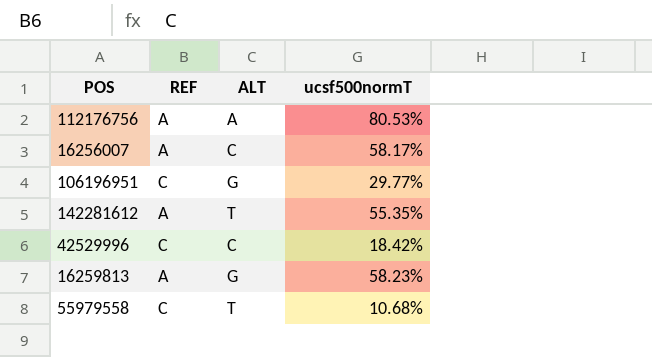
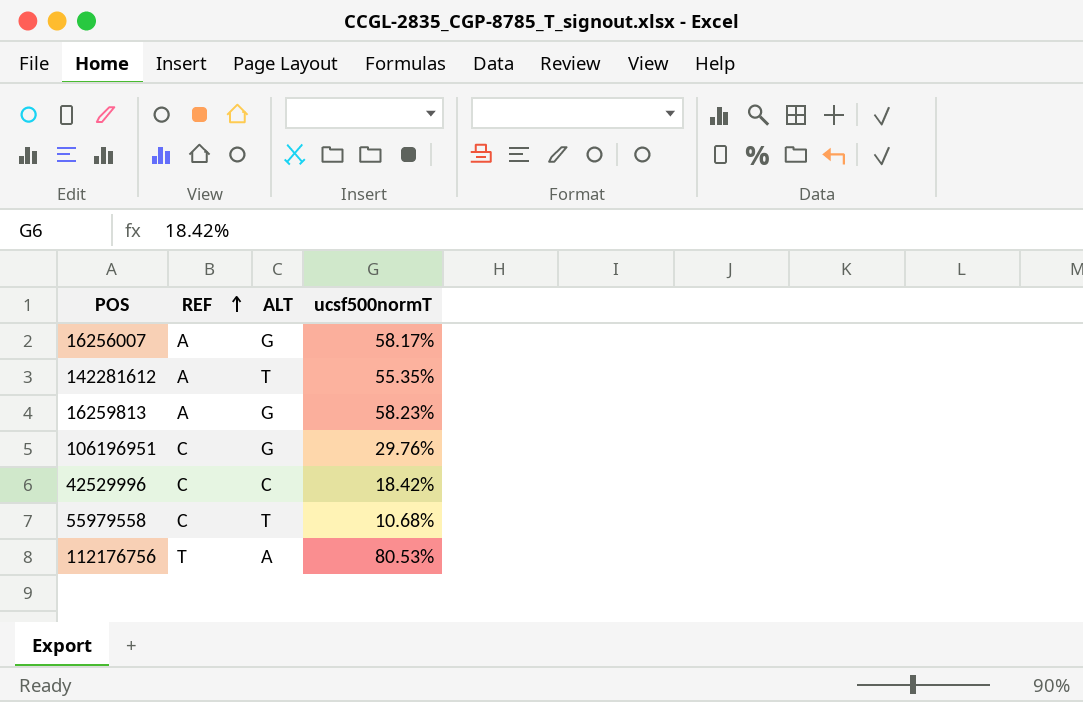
row order: none -> REF ascending
16256007 | ALT: C -> G
106196951 | ucsf500normT: 29.77% -> 29.76%
112176756 | REF: A -> T

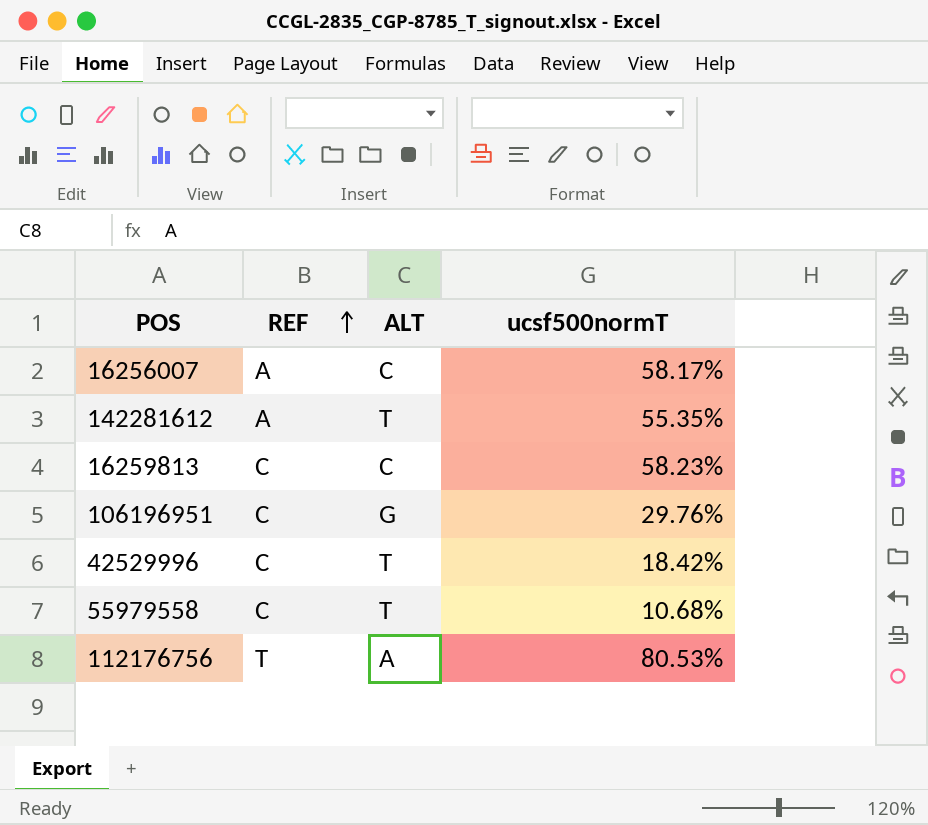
16256007 | ALT: G -> C
16259813 | REF: A -> C
16259813 | ALT: G -> C
42529996 | ALT: C -> T

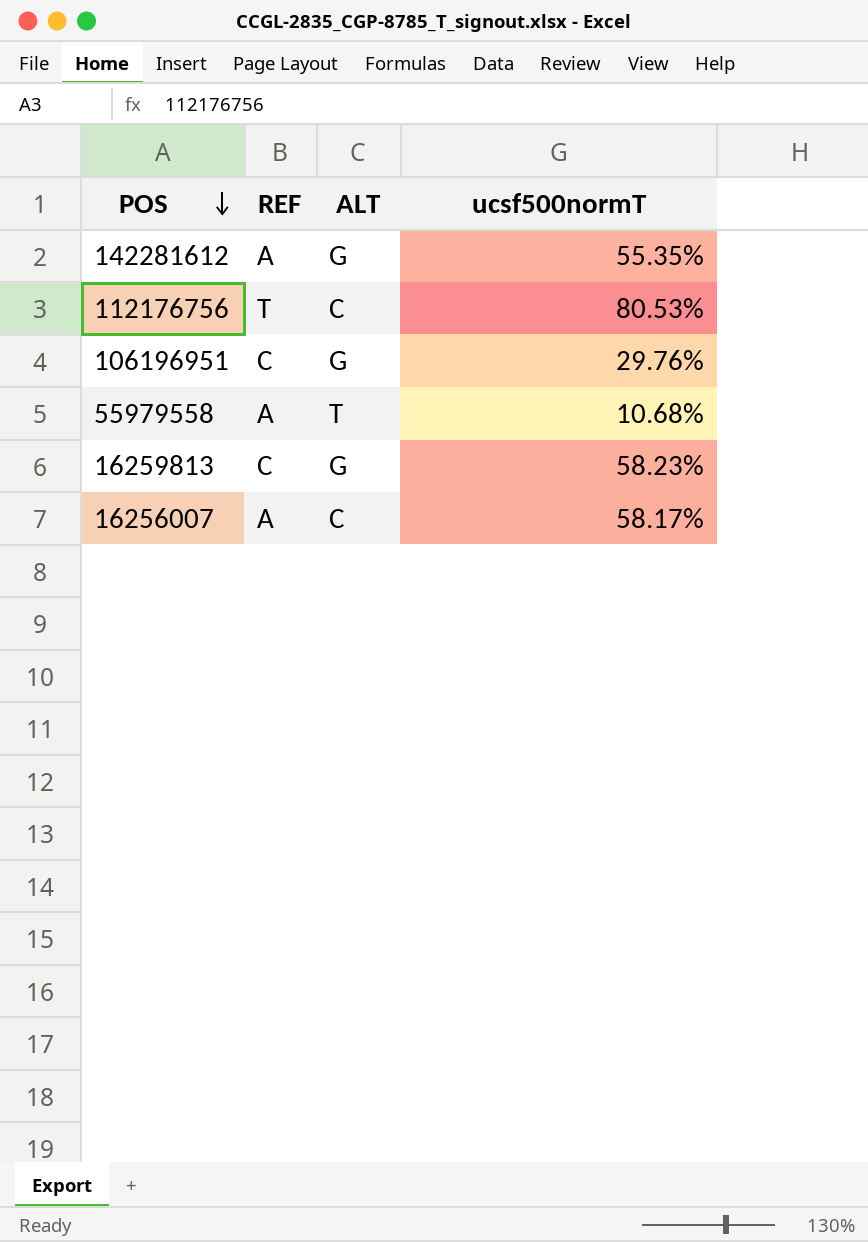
row order: REF ascending -> POS descending
row 42529996: C | T | 18.42% -> none
142281612 | ALT: T -> G
112176756 | ALT: A -> C
55979558 | REF: C -> A
16259813 | ALT: C -> G

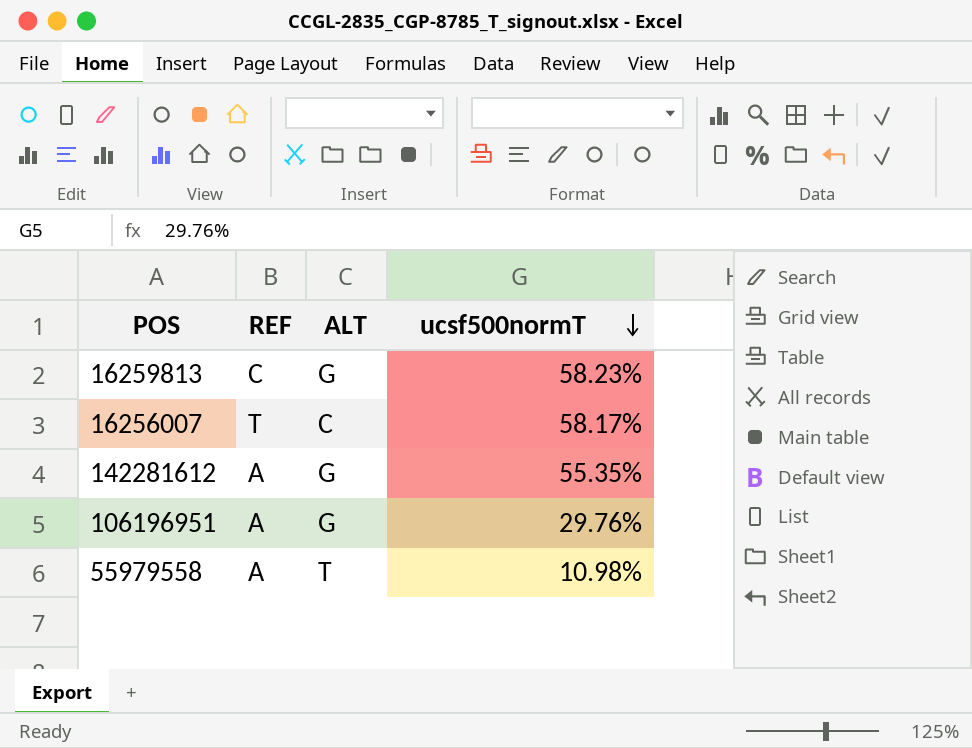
row order: POS descending -> ucsf500normT descending
row 112176756: T | C | 80.53% -> none
16256007 | REF: A -> T
106196951 | REF: C -> A
55979558 | ucsf500normT: 10.68% -> 10.98%

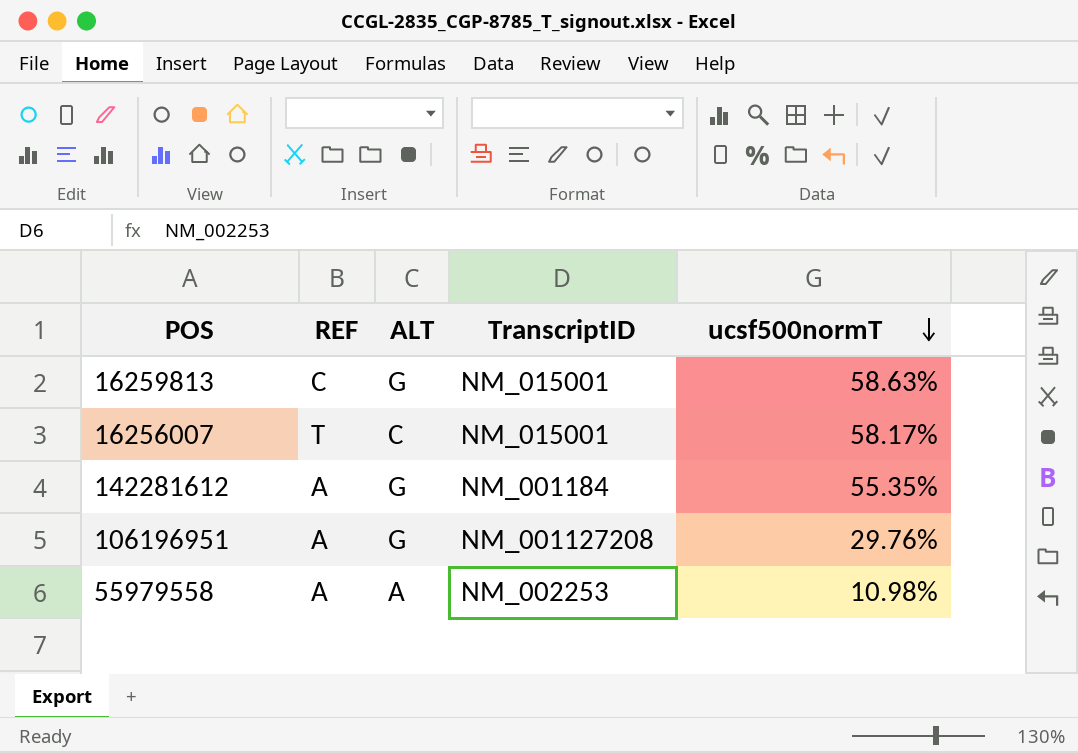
column TranscriptID | position: none -> 4
16259813 | ucsf500normT: 58.23% -> 58.63%
55979558 | ALT: T -> A

